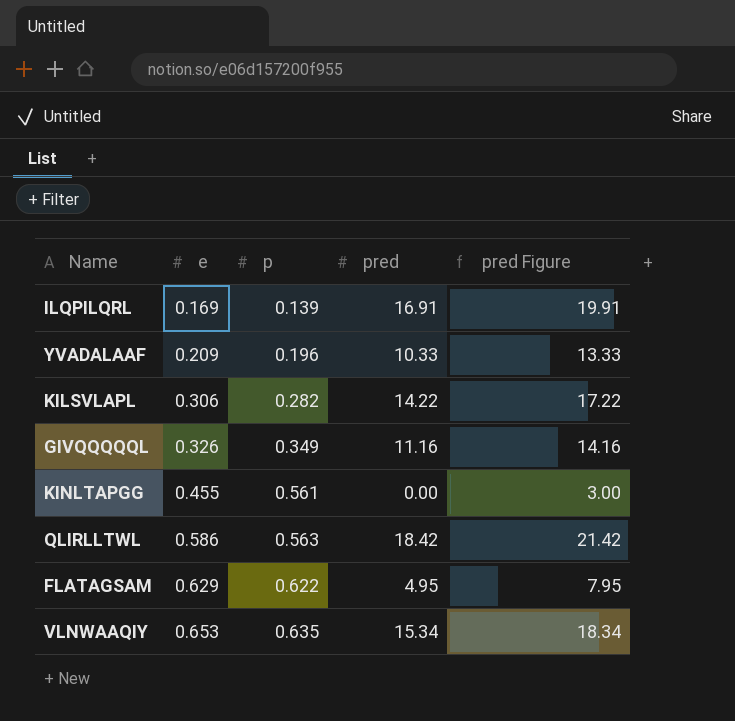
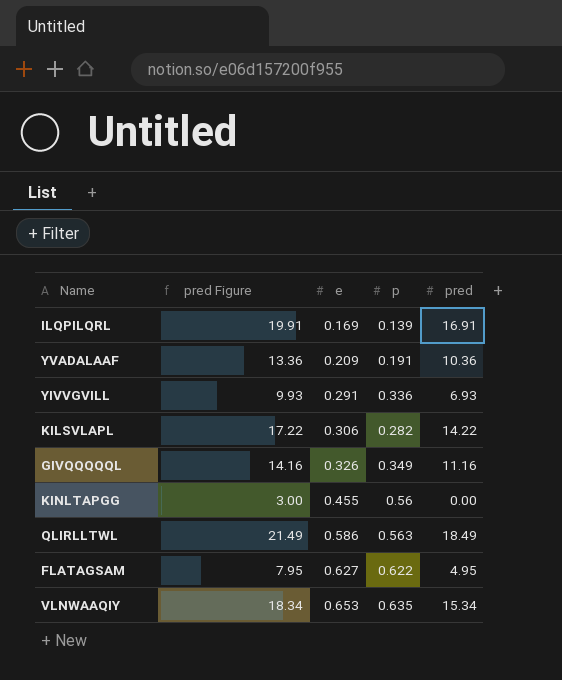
column pred Figure | position: 5 -> 2
YVADALAAF | pred Figure: 13.33 -> 13.36
YVADALAAF | p: 0.196 -> 0.191
YVADALAAF | pred: 10.33 -> 10.36
row YIVVGVILL: none -> 9.93 | 0.291 | 0.336 | 6.93
KINLTAPGG | p: 0.561 -> 0.56
QLIRLLTWL | pred Figure: 21.42 -> 21.49
QLIRLLTWL | pred: 18.42 -> 18.49
FLATAGSAM | e: 0.629 -> 0.627

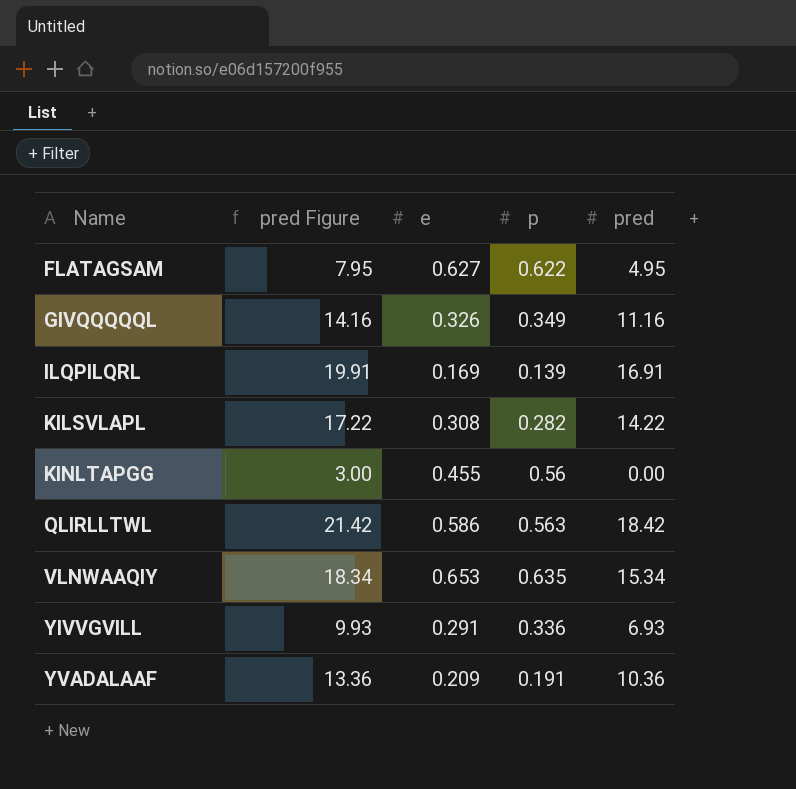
row order: e ascending -> Name ascending
KILSVLAPL | e: 0.306 -> 0.308
QLIRLLTWL | pred Figure: 21.49 -> 21.42
QLIRLLTWL | pred: 18.49 -> 18.42

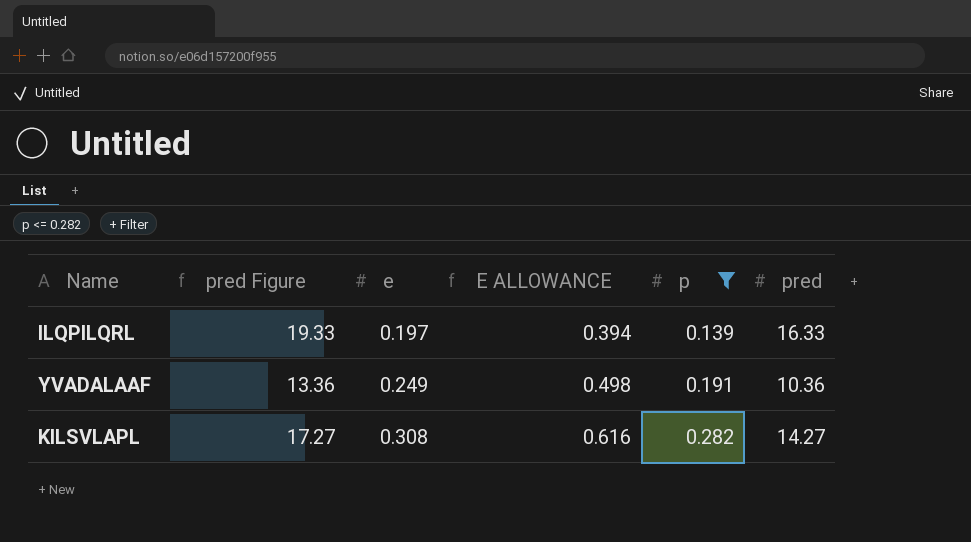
filter: none -> p <= 0.282
row order: Name ascending -> e ascending
column E ALLOWANCE | formula: none -> [e] * 2
ILQPILQRL | pred Figure: 19.91 -> 19.33
ILQPILQRL | e: 0.169 -> 0.197
ILQPILQRL | pred: 16.91 -> 16.33
YVADALAAF | e: 0.209 -> 0.249
KILSVLAPL | pred Figure: 17.22 -> 17.27
KILSVLAPL | pred: 14.22 -> 14.27

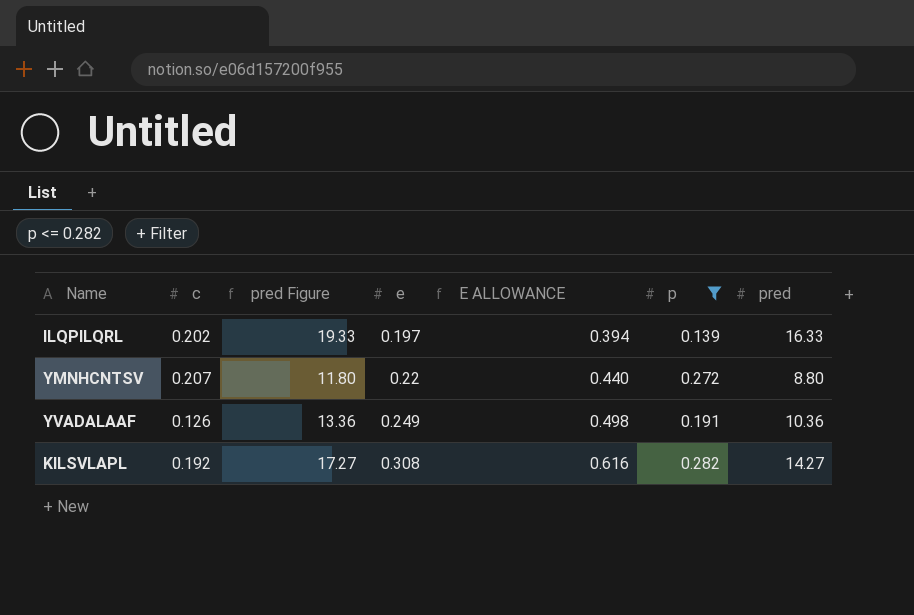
column c | position: none -> 2
row YMNHCNTSV: none -> 0.207 | 11.80 | 0.22 | 0.440 | 0.272 | 8.80

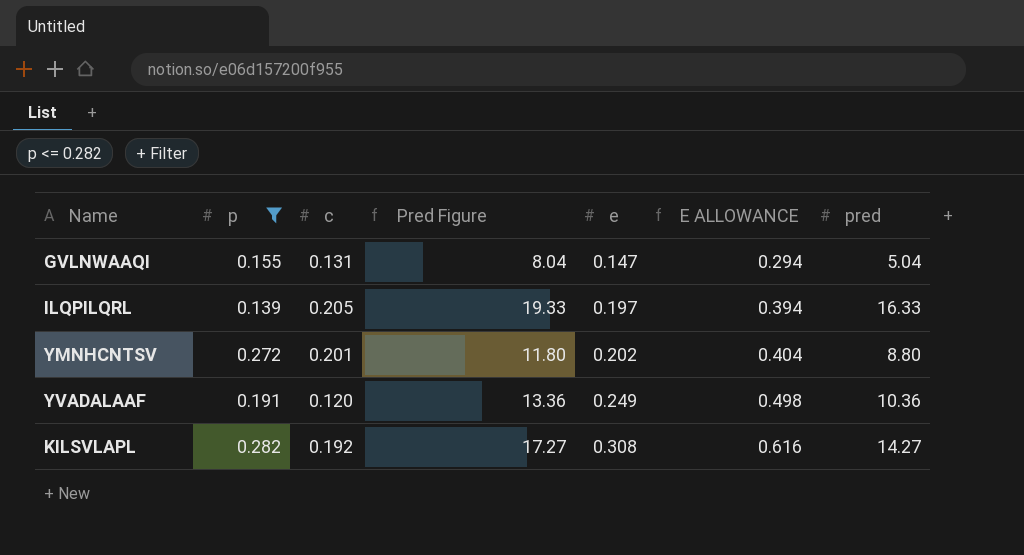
column p | position: 6 -> 2
column name: pred Figure -> Pred Figure
row GVLNWAAQI: none -> 0.155 | 0.131 | 8.04 | 0.147 | 0.294 | 5.04
ILQPILQRL | c: 0.202 -> 0.205
YMNHCNTSV | c: 0.207 -> 0.201
YMNHCNTSV | e: 0.22 -> 0.202
YMNHCNTSV | E ALLOWANCE: 0.440 -> 0.404
YVADALAAF | c: 0.126 -> 0.120

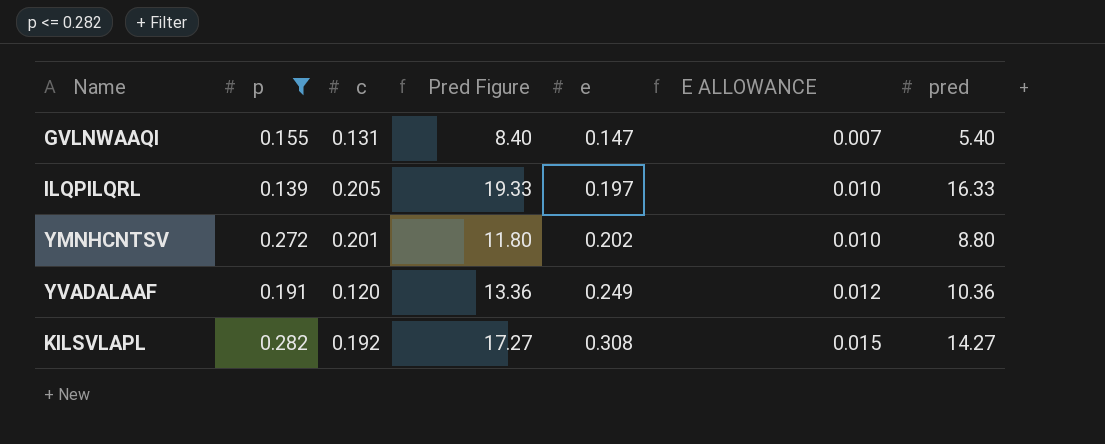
column E ALLOWANCE | formula: [e] * 2 -> [e] * 0.05
GVLNWAAQI | Pred Figure: 8.04 -> 8.40
GVLNWAAQI | pred: 5.04 -> 5.40

